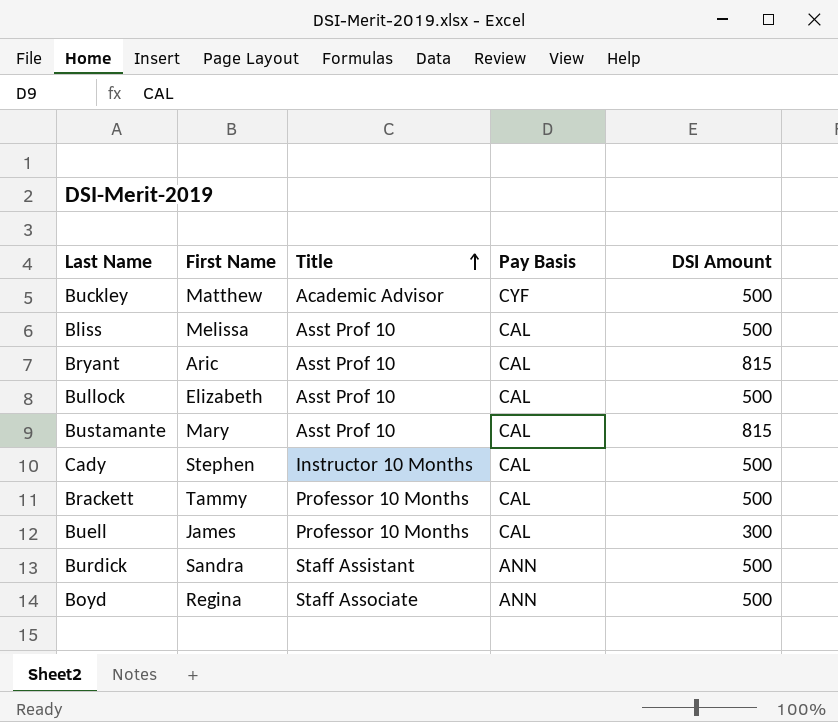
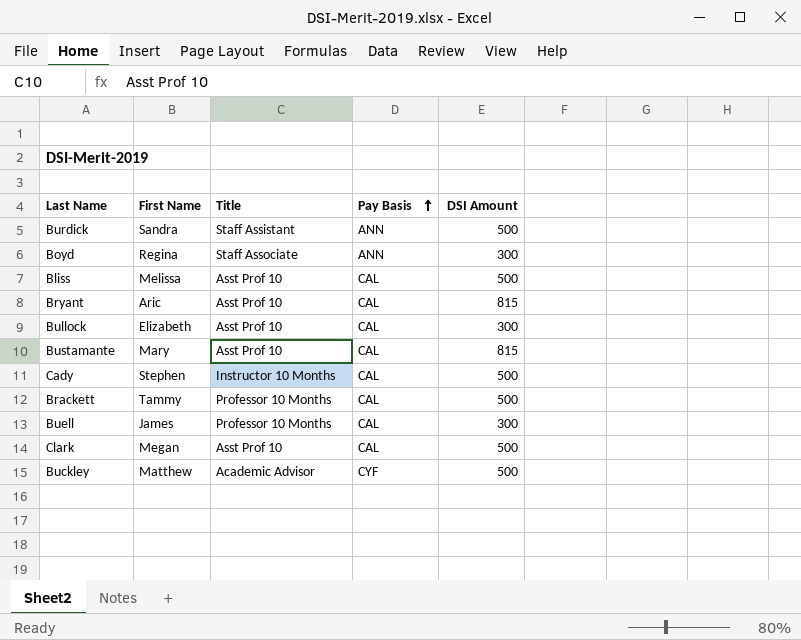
row order: Title ascending -> Pay Basis ascending
Boyd | DSI Amount: 500 -> 300
Bullock | DSI Amount: 500 -> 300
row Clark: none -> Megan | Asst Prof 10 | CAL | 500

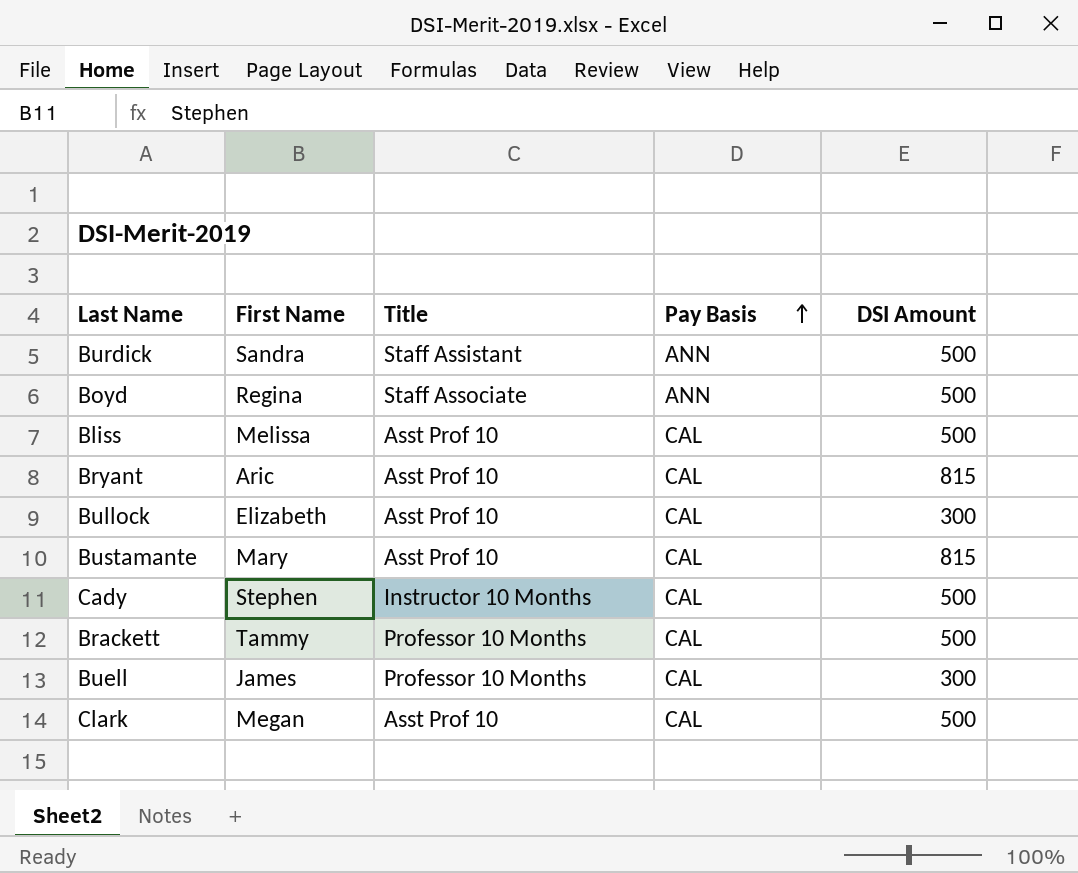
row Buckley: Matthew | Academic Advisor | CYF | 500 -> none
Boyd | DSI Amount: 300 -> 500

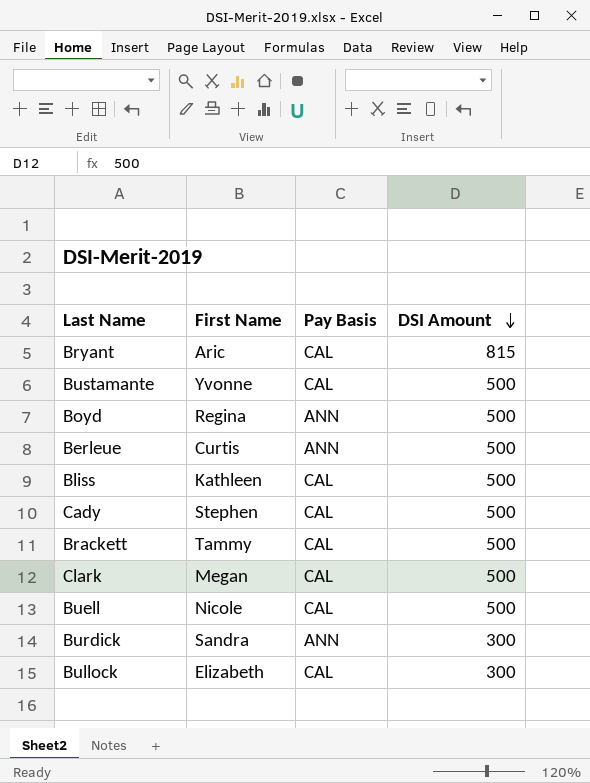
row order: Pay Basis ascending -> DSI Amount descending
column Title | position: 3 -> none
Bustamante | First Name: Mary -> Yvonne
Bustamante | DSI Amount: 815 -> 500
row Berleue: none -> Curtis | ANN | 500
Bliss | First Name: Melissa -> Kathleen
Buell | First Name: James -> Nicole
Buell | DSI Amount: 300 -> 500
Burdick | DSI Amount: 500 -> 300

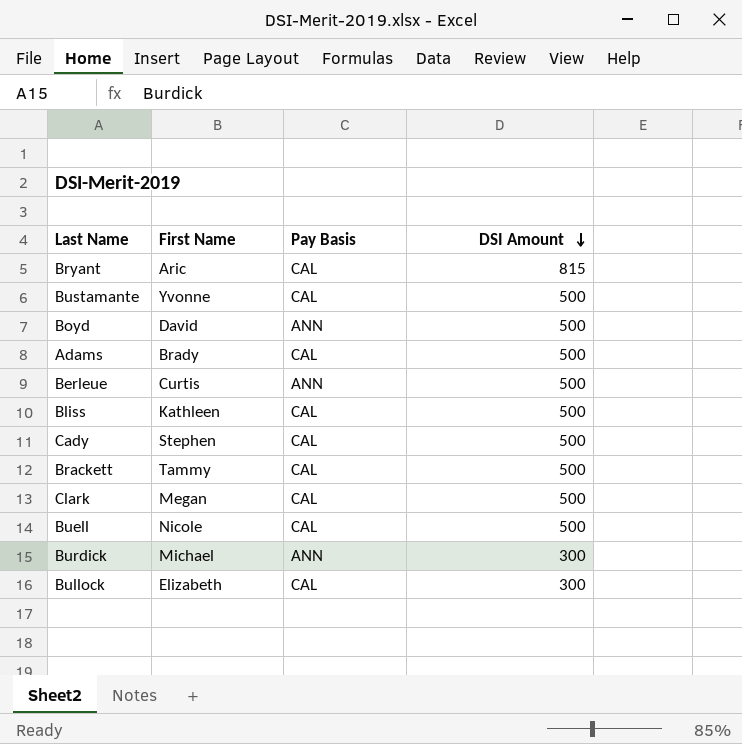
Boyd | First Name: Regina -> David
row Adams: none -> Brady | CAL | 500
Burdick | First Name: Sandra -> Michael

